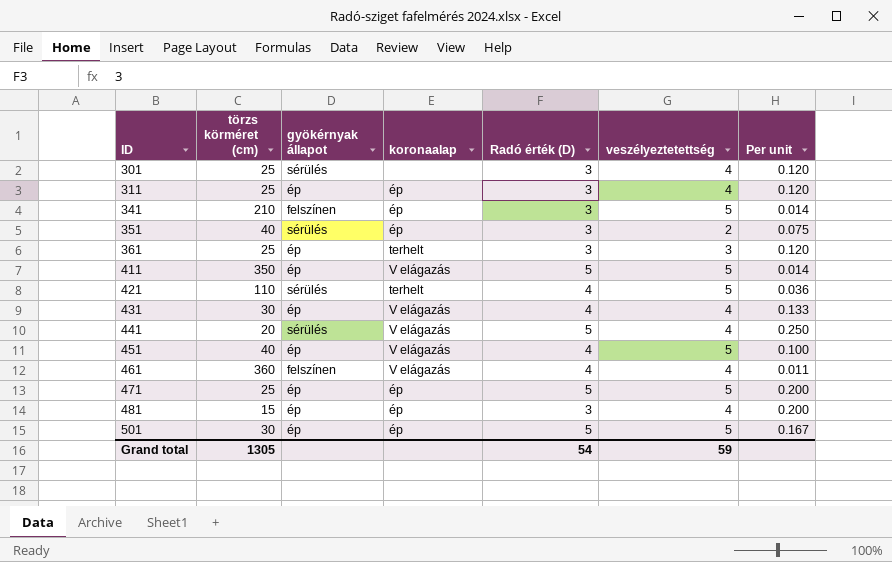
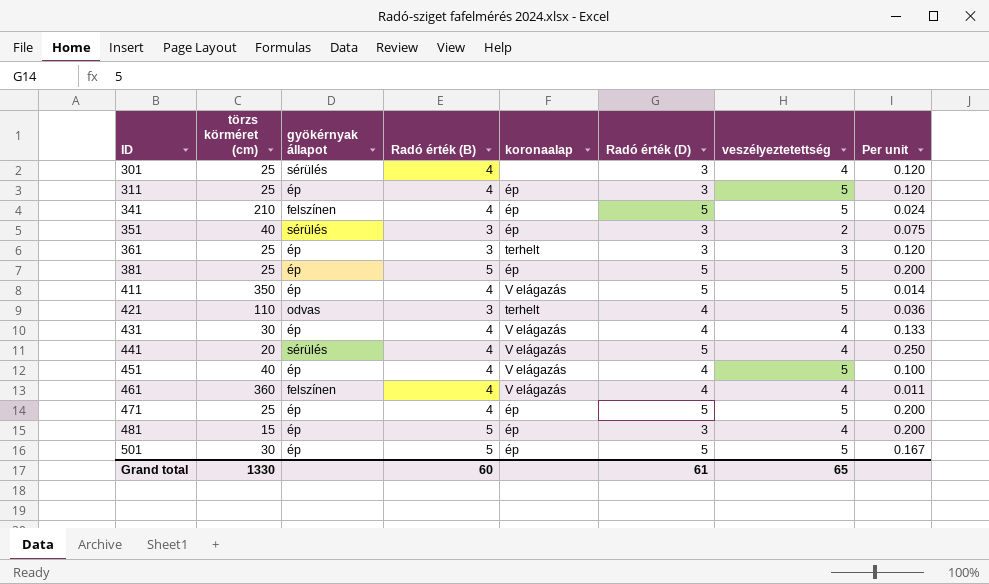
column Radó érték (B) | position: none -> 4
311 | veszélyeztetettség: 4 -> 5
341 | Radó érték (D): 3 -> 5
341 | Per unit: 0.014 -> 0.024
row 381: none -> 25 | ép | 5 | ép | 5 | 5 | 0.200
421 | gyökérnyak állapot: sérülés -> odvas
Grand total | törzs körméret (cm): 1305 -> 1330
Grand total | Radó érték (D): 54 -> 61
Grand total | veszélyeztetettség: 59 -> 65

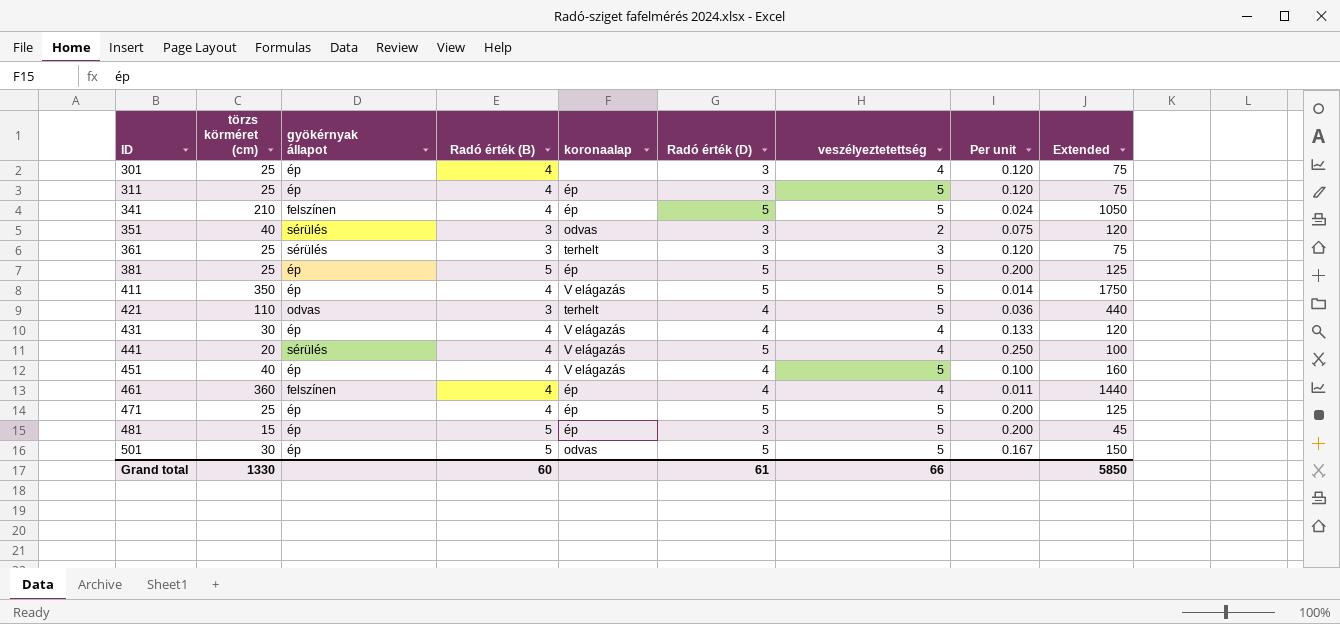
column Extended | formula: none -> [törzs körméret (cm)] * [Radó érték (D)]
301 | gyökérnyak állapot: sérülés -> ép
351 | koronaalap: ép -> odvas
361 | gyökérnyak állapot: ép -> sérülés
461 | koronaalap: V elágazás -> ép
481 | veszélyeztetettség: 4 -> 5
501 | koronaalap: ép -> odvas
Grand total | veszélyeztetettség: 65 -> 66

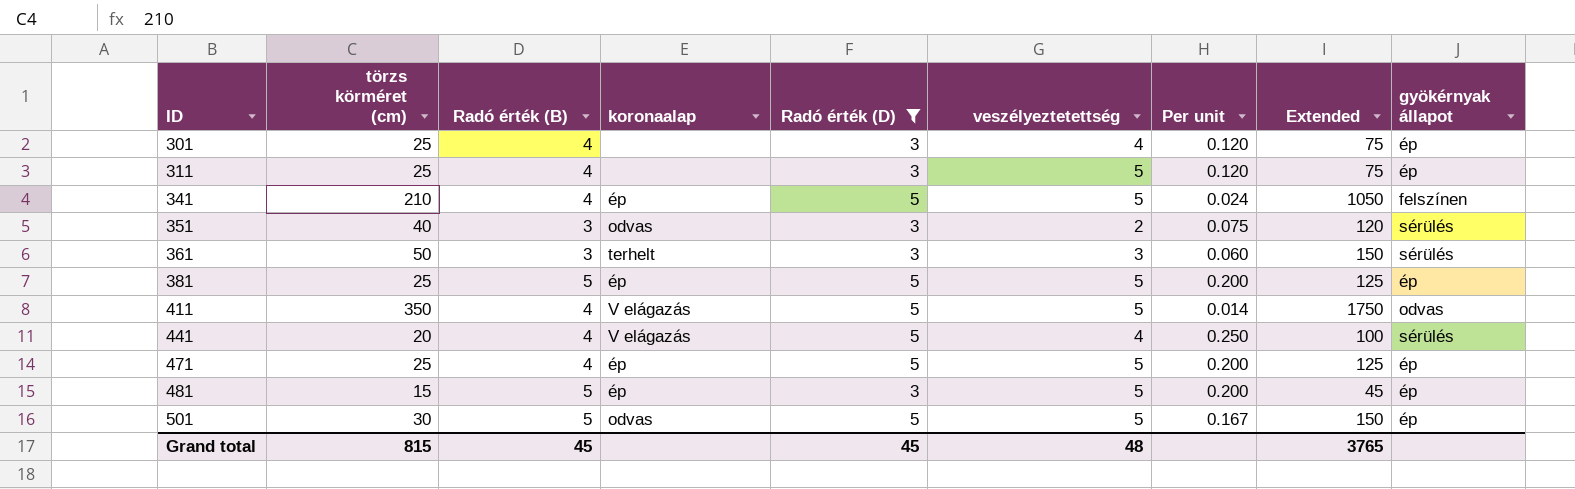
filter: none -> Radó érték (D) != 4
column gyökérnyak állapot | position: 3 -> 9
311 | koronaalap: ép -> none
361 | törzs körméret (cm): 25 -> 50
361 | Per unit: 0.120 -> 0.060
361 | Extended: 75 -> 150
411 | gyökérnyak állapot: ép -> odvas
Grand total | törzs körméret (cm): 1330 -> 815
Grand total | Radó érték (B): 60 -> 45
Grand total | Radó érték (D): 61 -> 45
Grand total | veszélyeztetettség: 66 -> 48
Grand total | Extended: 5850 -> 3765

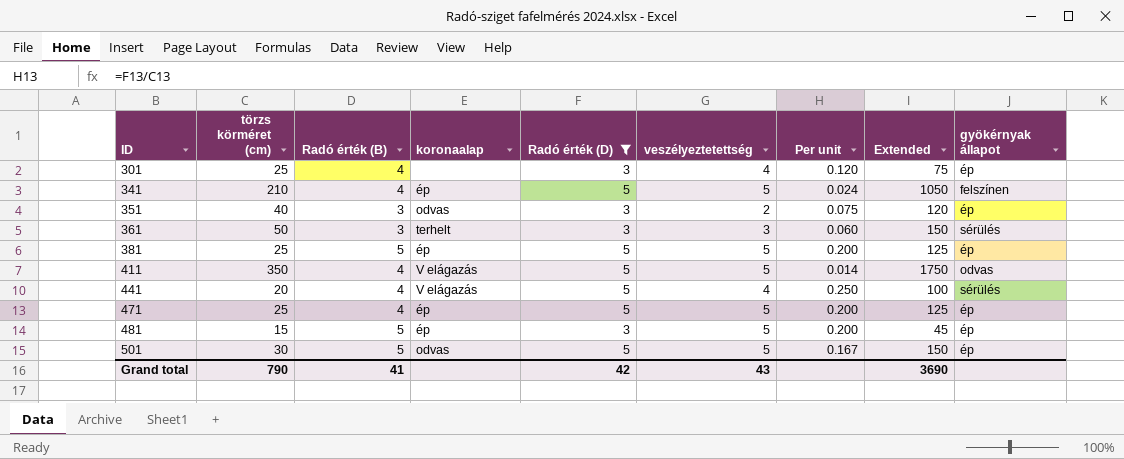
row 311: 25 | 4 | none | 3 | 5 | 0.120 | 75 | ép -> none
351 | gyökérnyak állapot: sérülés -> ép
Grand total | törzs körméret (cm): 815 -> 790
Grand total | Radó érték (B): 45 -> 41
Grand total | Radó érték (D): 45 -> 42
Grand total | veszélyeztetettség: 48 -> 43
Grand total | Extended: 3765 -> 3690

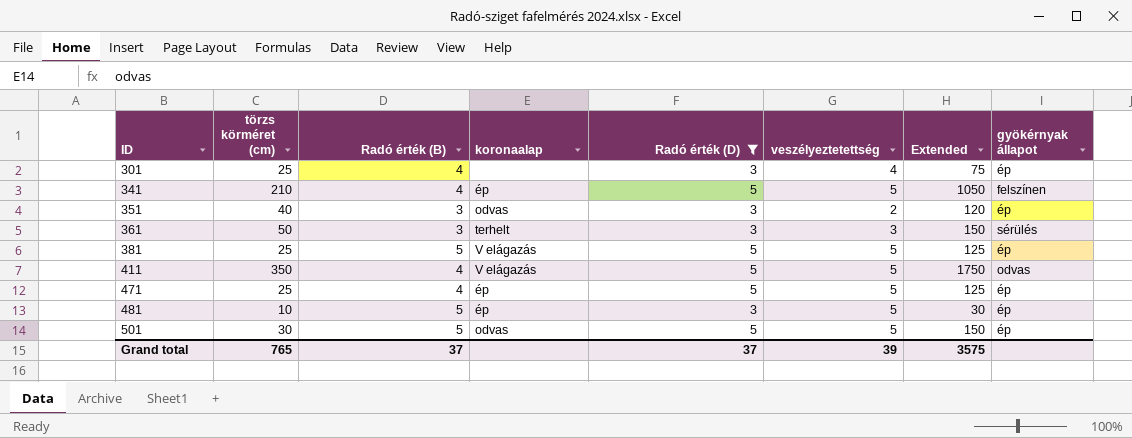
column Per unit | formula: [Radó érték (D)] / [törzs körméret (cm)] -> none
row 441: 20 | 4 | V elágazás | 5 | 4 | 0.250 | 100 | sérülés -> none
381 | koronaalap: ép -> V elágazás
481 | törzs körméret (cm): 15 -> 10
481 | Extended: 45 -> 30
Grand total | törzs körméret (cm): 790 -> 765
Grand total | Radó érték (B): 41 -> 37
Grand total | Radó érték (D): 42 -> 37
Grand total | veszélyeztetettség: 43 -> 39
Grand total | Extended: 3690 -> 3575

